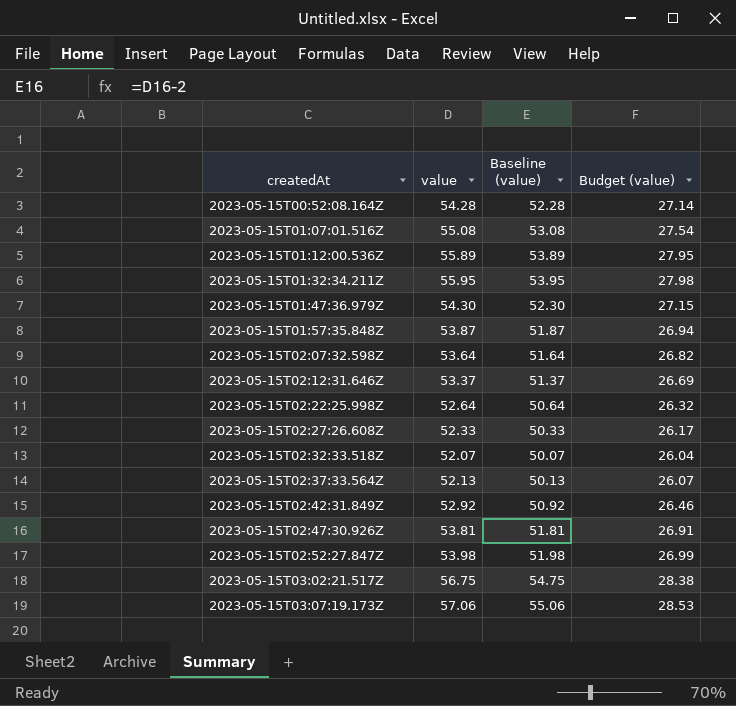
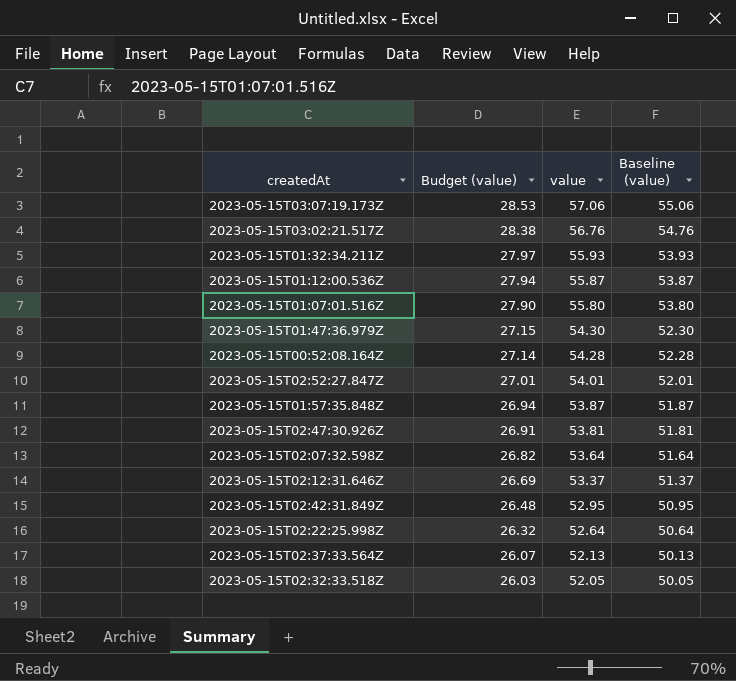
row order: createdAt ascending -> Budget (value) descending
column Budget (value) | position: 4 -> 2
row 2023-05-15T02:27:26.608Z: 52.33 | 50.33 | 26.17 -> none
2023-05-15T03:02:21.517Z | value: 56.75 -> 56.76
2023-05-15T03:02:21.517Z | Baseline (value): 54.75 -> 54.76
2023-05-15T01:32:34.211Z | Budget (value): 27.98 -> 27.97
2023-05-15T01:32:34.211Z | value: 55.95 -> 55.93
2023-05-15T01:32:34.211Z | Baseline (value): 53.95 -> 53.93
2023-05-15T01:12:00.536Z | Budget (value): 27.95 -> 27.94
2023-05-15T01:12:00.536Z | value: 55.89 -> 55.87
2023-05-15T01:12:00.536Z | Baseline (value): 53.89 -> 53.87
2023-05-15T01:07:01.516Z | Budget (value): 27.54 -> 27.90
2023-05-15T01:07:01.516Z | value: 55.08 -> 55.80
2023-05-15T01:07:01.516Z | Baseline (value): 53.08 -> 53.80
2023-05-15T02:52:27.847Z | Budget (value): 26.99 -> 27.01
2023-05-15T02:52:27.847Z | value: 53.98 -> 54.01
2023-05-15T02:52:27.847Z | Baseline (value): 51.98 -> 52.01
2023-05-15T02:42:31.849Z | Budget (value): 26.46 -> 26.48
2023-05-15T02:42:31.849Z | value: 52.92 -> 52.95
2023-05-15T02:42:31.849Z | Baseline (value): 50.92 -> 50.95
2023-05-15T02:32:33.518Z | Budget (value): 26.04 -> 26.03
2023-05-15T02:32:33.518Z | value: 52.07 -> 52.05
2023-05-15T02:32:33.518Z | Baseline (value): 50.07 -> 50.05

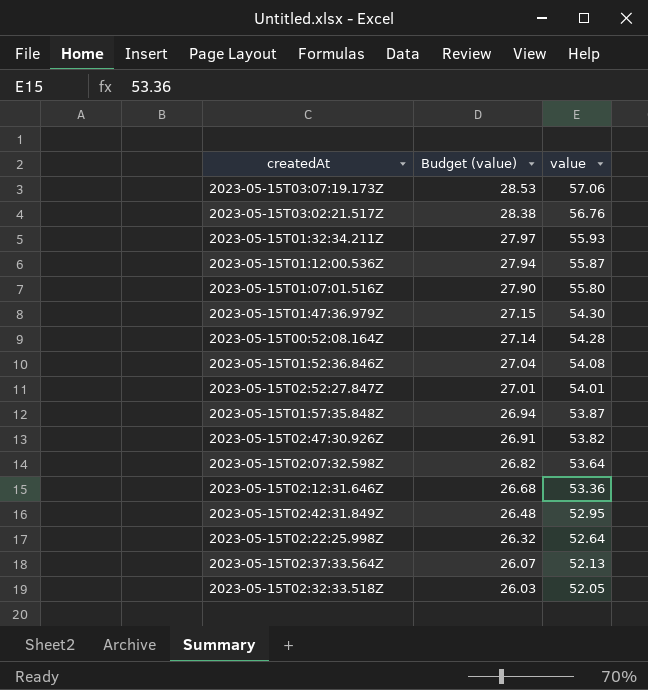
column Baseline (value) | formula: [value] - 2 -> none
row 2023-05-15T01:52:36.846Z: none -> 27.04 | 54.08
2023-05-15T02:47:30.926Z | value: 53.81 -> 53.82
2023-05-15T02:12:31.646Z | Budget (value): 26.69 -> 26.68
2023-05-15T02:12:31.646Z | value: 53.37 -> 53.36

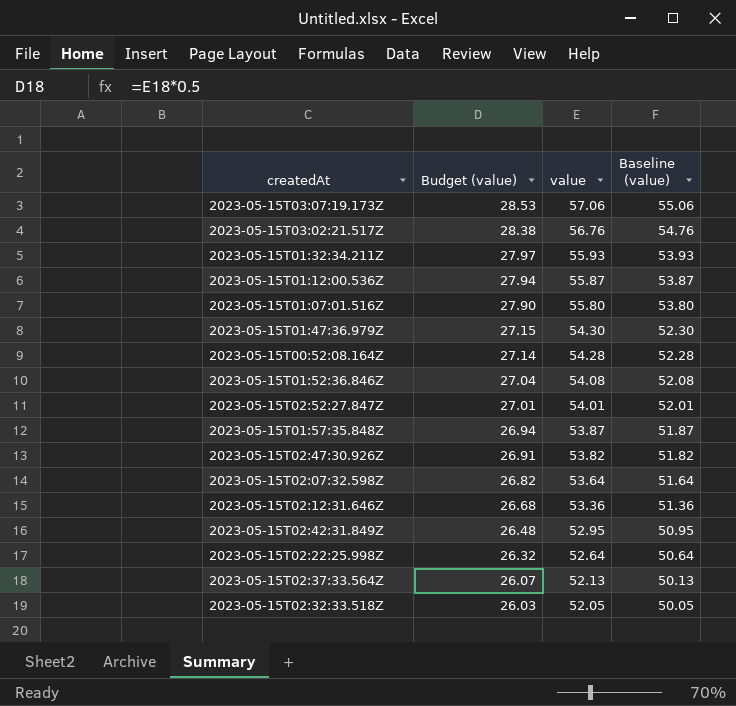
column Baseline (value) | formula: none -> [value] - 2

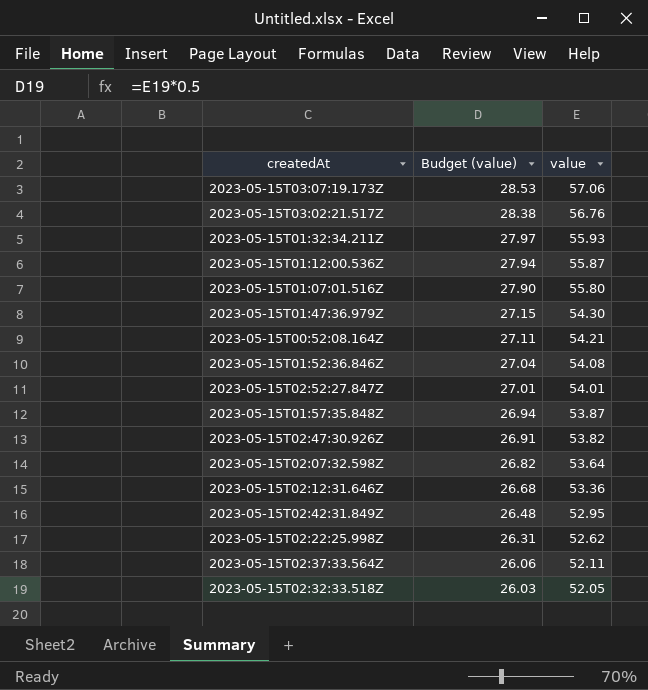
column Baseline (value) | formula: [value] - 2 -> none
2023-05-15T00:52:08.164Z | Budget (value): 27.14 -> 27.11
2023-05-15T00:52:08.164Z | value: 54.28 -> 54.21
2023-05-15T02:22:25.998Z | Budget (value): 26.32 -> 26.31
2023-05-15T02:22:25.998Z | value: 52.64 -> 52.62
2023-05-15T02:37:33.564Z | Budget (value): 26.07 -> 26.06
2023-05-15T02:37:33.564Z | value: 52.13 -> 52.11

